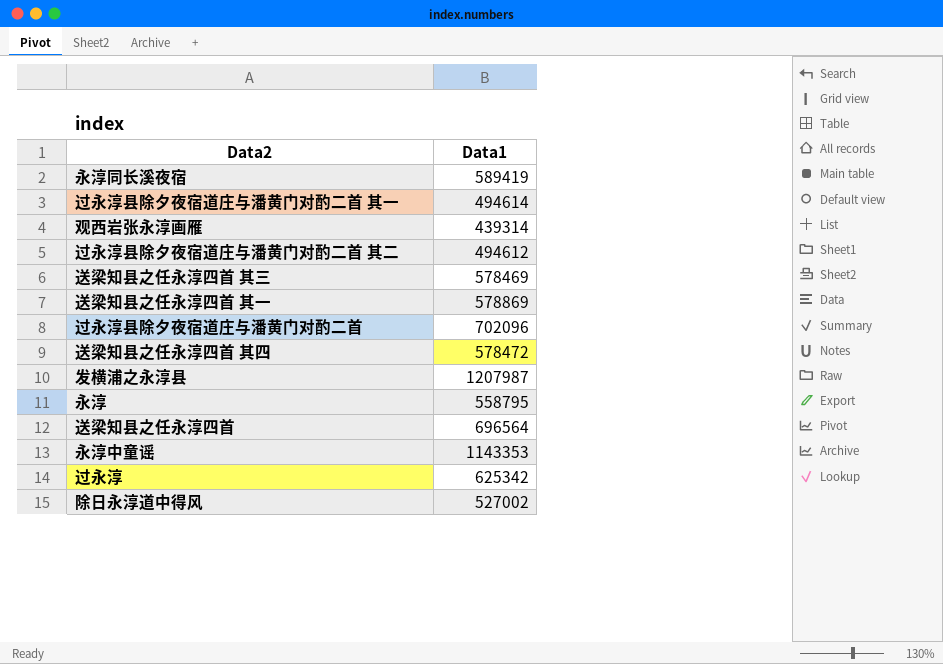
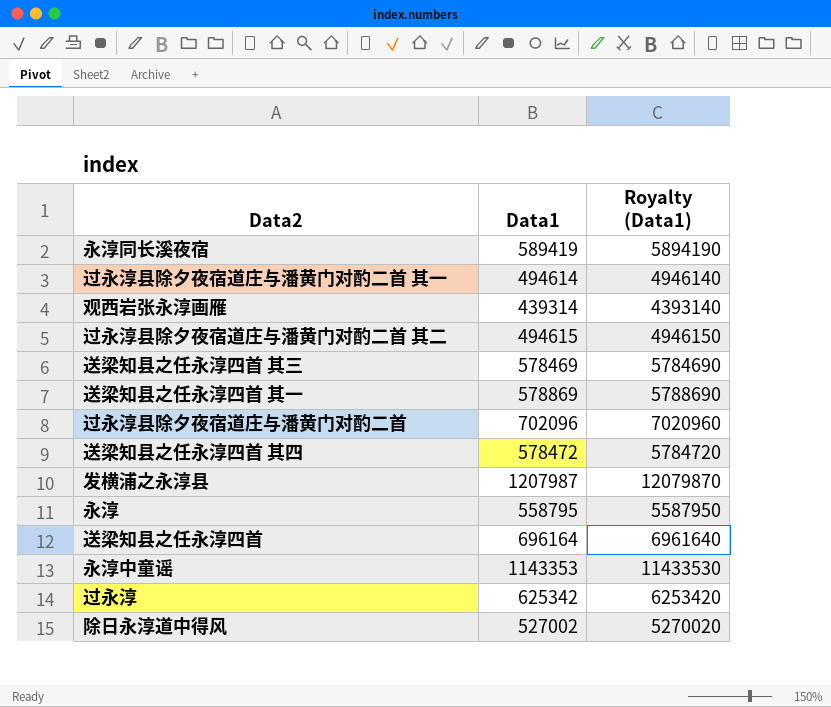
column Royalty (Data1) | formula: none -> [Data1] * 10
过永淳县除夕夜宿道庄与潘黄门对酌二首 其二 | Data1: 494612 -> 494615
送梁知县之任永淳四首 | Data1: 696564 -> 696164

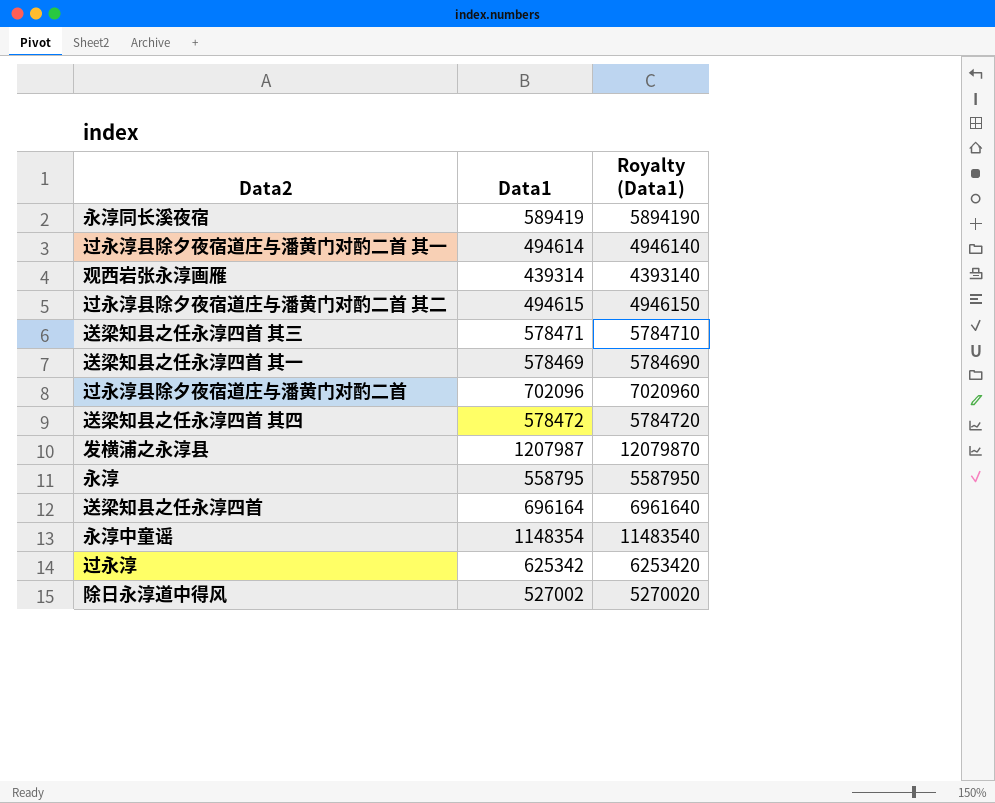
送梁知县之任永淳四首 其三 | Data1: 578469 -> 578471
送梁知县之任永淳四首 其三 | Royalty (Data1): 5784690 -> 5784710
送梁知县之任永淳四首 其一 | Data1: 578869 -> 578469
送梁知县之任永淳四首 其一 | Royalty (Data1): 5788690 -> 5784690
永淳中童谣 | Data1: 1143353 -> 1148354
永淳中童谣 | Royalty (Data1): 11433530 -> 11483540

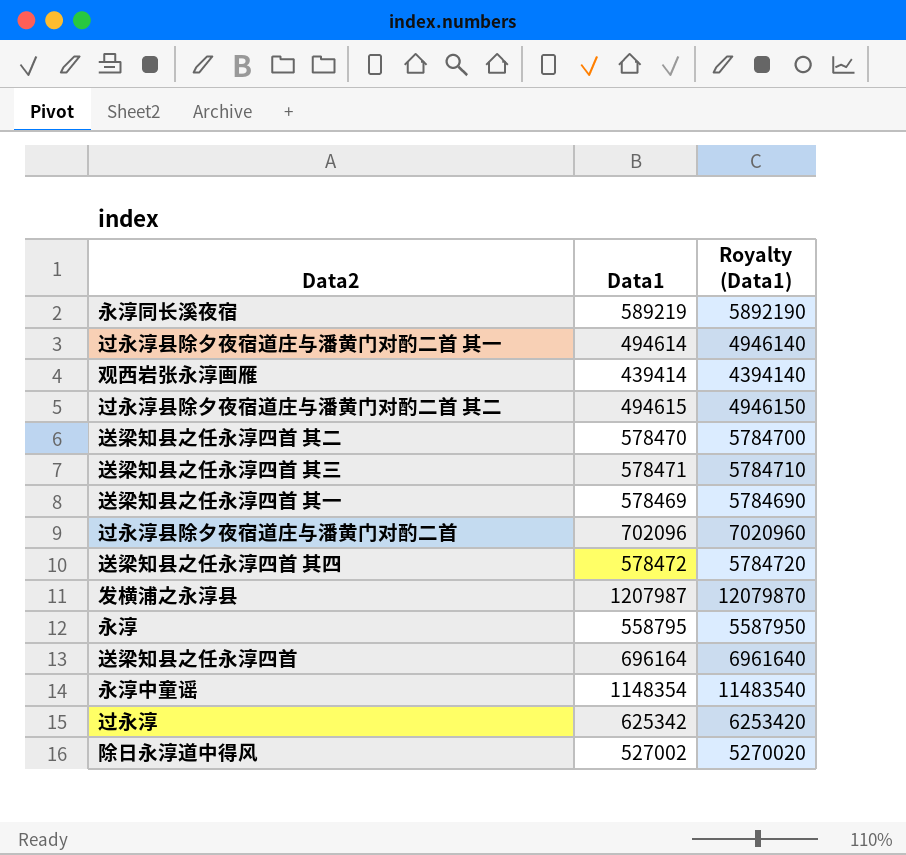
永淳同长溪夜宿 | Data1: 589419 -> 589219
永淳同长溪夜宿 | Royalty (Data1): 5894190 -> 5892190
观西岩张永淳画雁 | Data1: 439314 -> 439414
观西岩张永淳画雁 | Royalty (Data1): 4393140 -> 4394140
row 送梁知县之任永淳四首 其二: none -> 578470 | 5784700

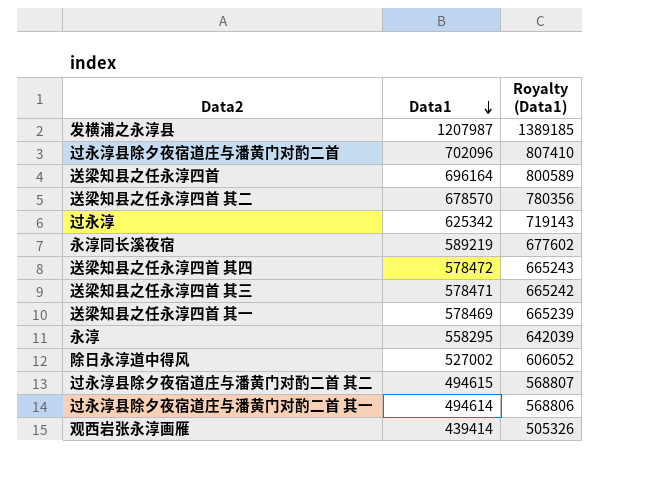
row order: none -> Data1 descending
column Royalty (Data1) | formula: [Data1] * 10 -> [Data1] * 1.15
row 永淳中童谣: 1148354 | 11483540 -> none
送梁知县之任永淳四首 其二 | Data1: 578470 -> 678570
永淳 | Data1: 558795 -> 558295

